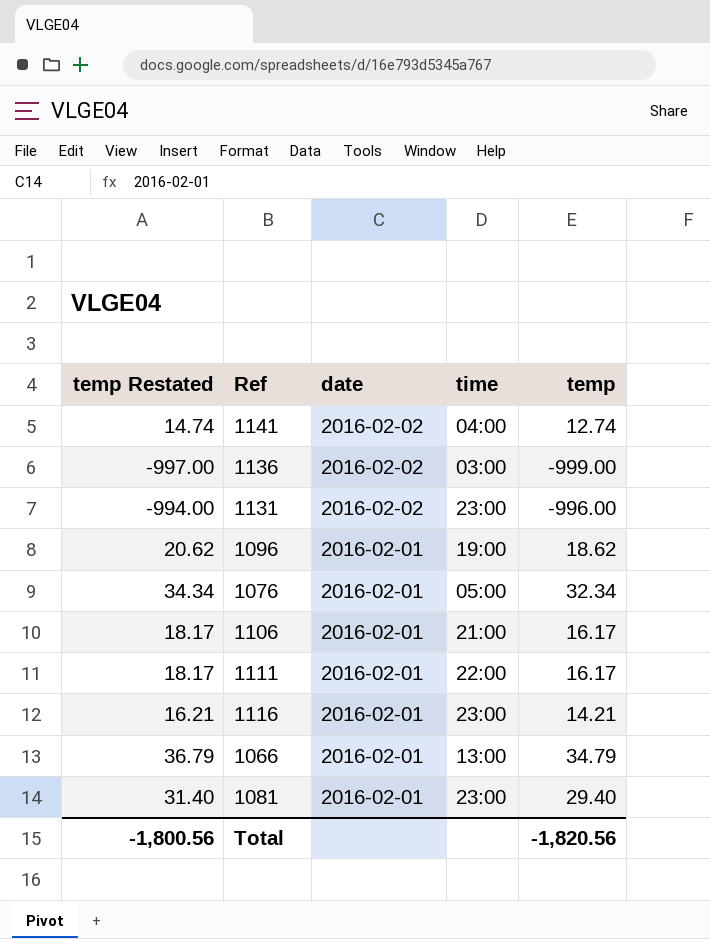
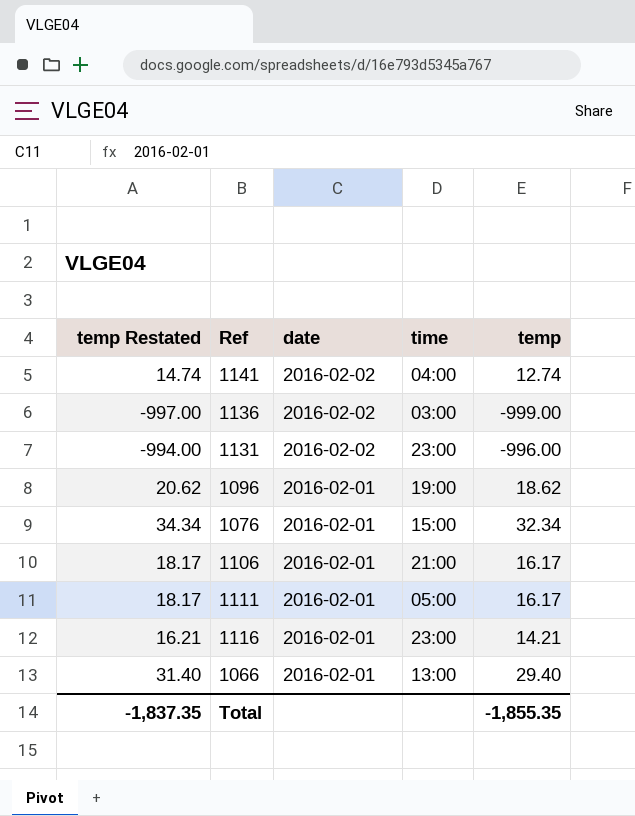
row 1081: 31.40 | 2016-02-01 | 23:00 | 29.40 -> none
1076 | time: 05:00 -> 15:00
1111 | time: 22:00 -> 05:00
1066 | temp Restated: 36.79 -> 31.40
1066 | temp: 34.79 -> 29.40
Total | temp Restated: -1,800.56 -> -1,837.35
Total | temp: -1,820.56 -> -1,855.35

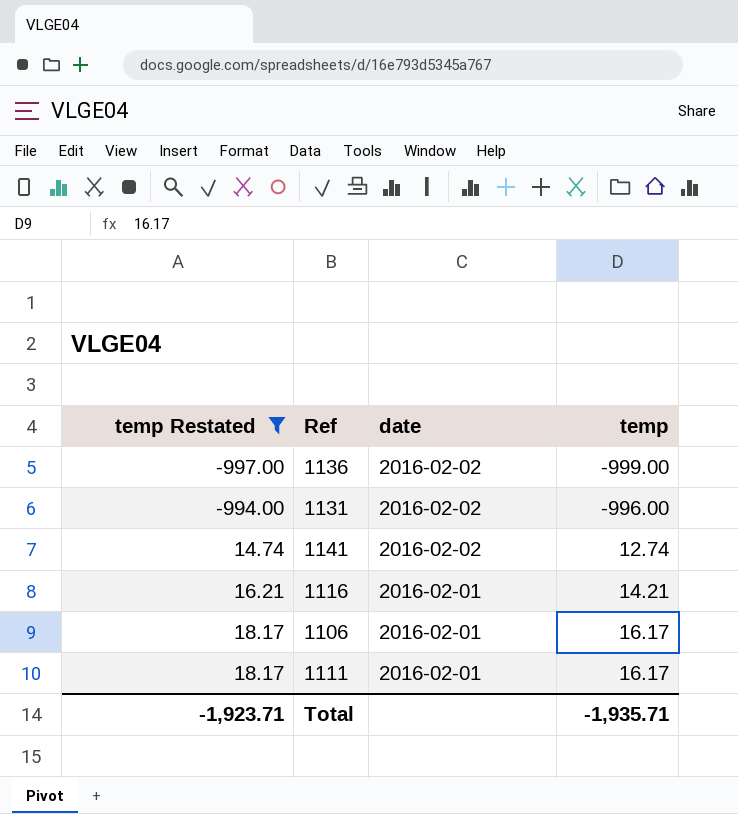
filter: none -> temp Restated <= 18.17
row order: date descending -> temp Restated ascending
column time | position: 4 -> none
Total | temp Restated: -1,837.35 -> -1,923.71
Total | temp: -1,855.35 -> -1,935.71

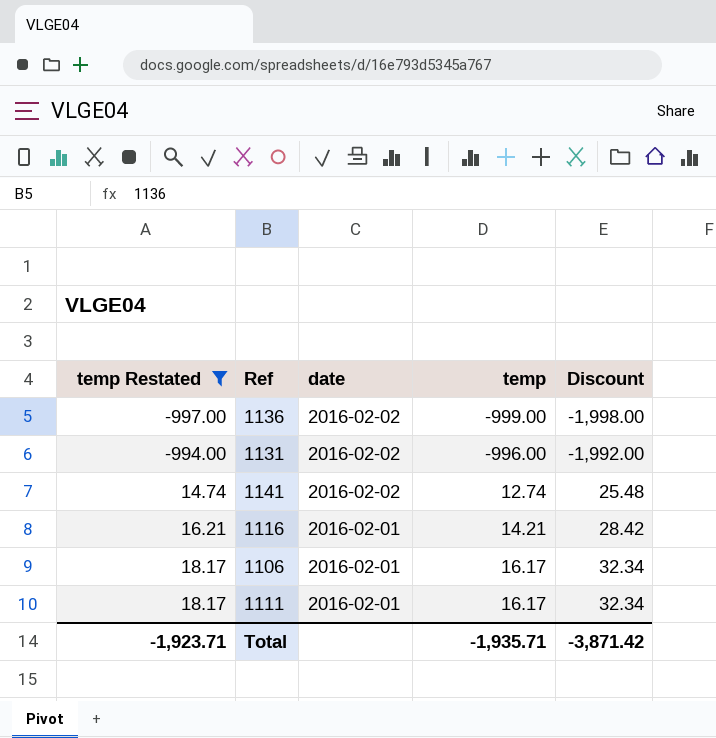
column Discount | formula: none -> [temp] * 2

